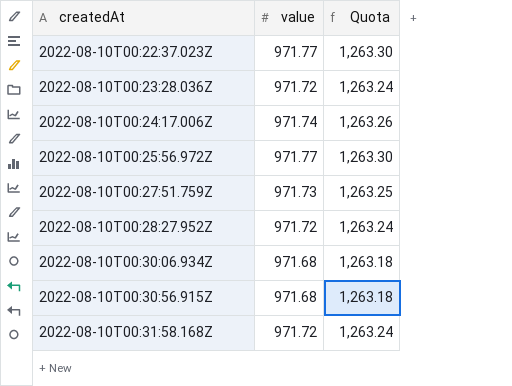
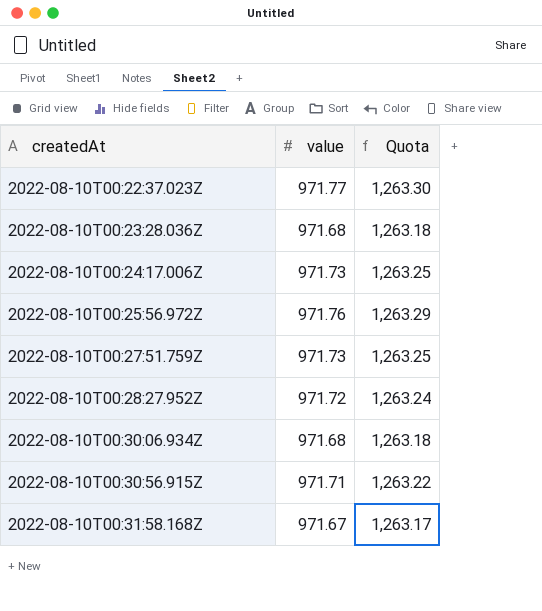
2022-08-10T00:23:28.036Z | value: 971.72 -> 971.68
2022-08-10T00:23:28.036Z | Quota: 1,263.24 -> 1,263.18
2022-08-10T00:24:17.006Z | value: 971.74 -> 971.73
2022-08-10T00:24:17.006Z | Quota: 1,263.26 -> 1,263.25
2022-08-10T00:25:56.972Z | value: 971.77 -> 971.76
2022-08-10T00:25:56.972Z | Quota: 1,263.30 -> 1,263.29
2022-08-10T00:30:56.915Z | value: 971.68 -> 971.71
2022-08-10T00:30:56.915Z | Quota: 1,263.18 -> 1,263.22
2022-08-10T00:31:58.168Z | value: 971.72 -> 971.67
2022-08-10T00:31:58.168Z | Quota: 1,263.24 -> 1,263.17

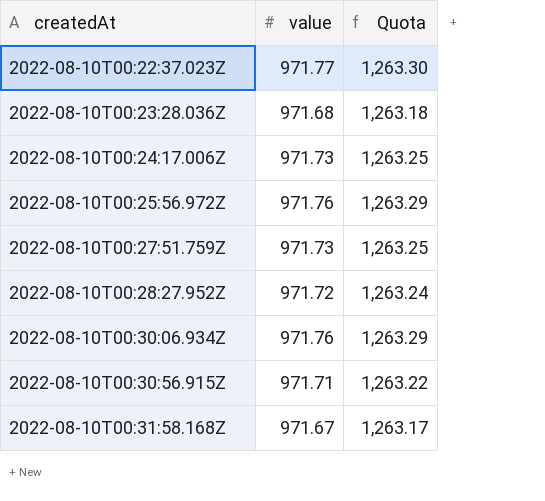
2022-08-10T00:30:06.934Z | value: 971.68 -> 971.76
2022-08-10T00:30:06.934Z | Quota: 1,263.18 -> 1,263.29

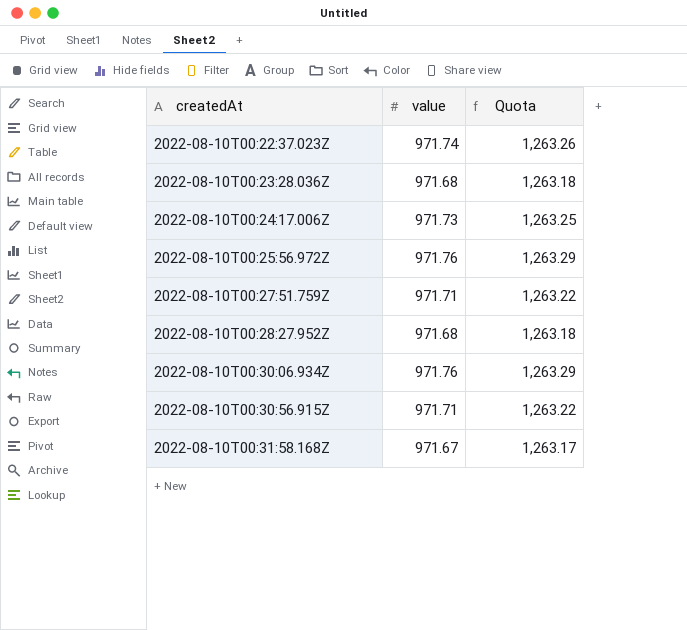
2022-08-10T00:22:37.023Z | value: 971.77 -> 971.74
2022-08-10T00:22:37.023Z | Quota: 1,263.30 -> 1,263.26
2022-08-10T00:27:51.759Z | value: 971.73 -> 971.71
2022-08-10T00:27:51.759Z | Quota: 1,263.25 -> 1,263.22
2022-08-10T00:28:27.952Z | value: 971.72 -> 971.68
2022-08-10T00:28:27.952Z | Quota: 1,263.24 -> 1,263.18

